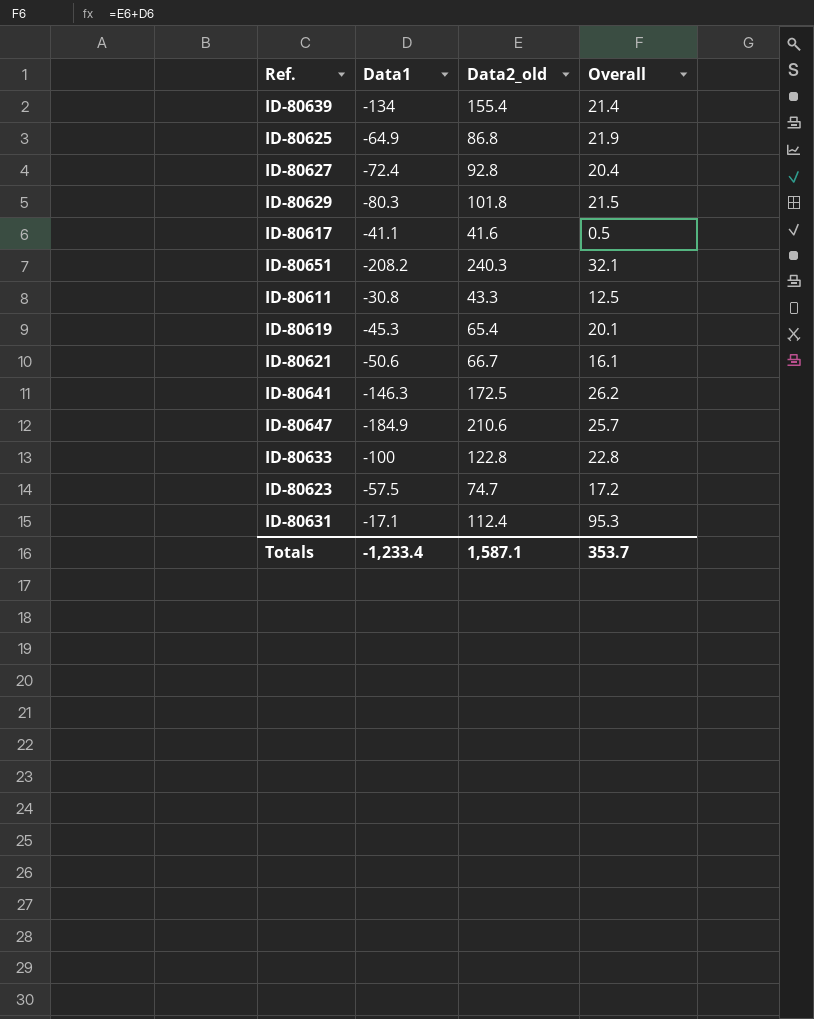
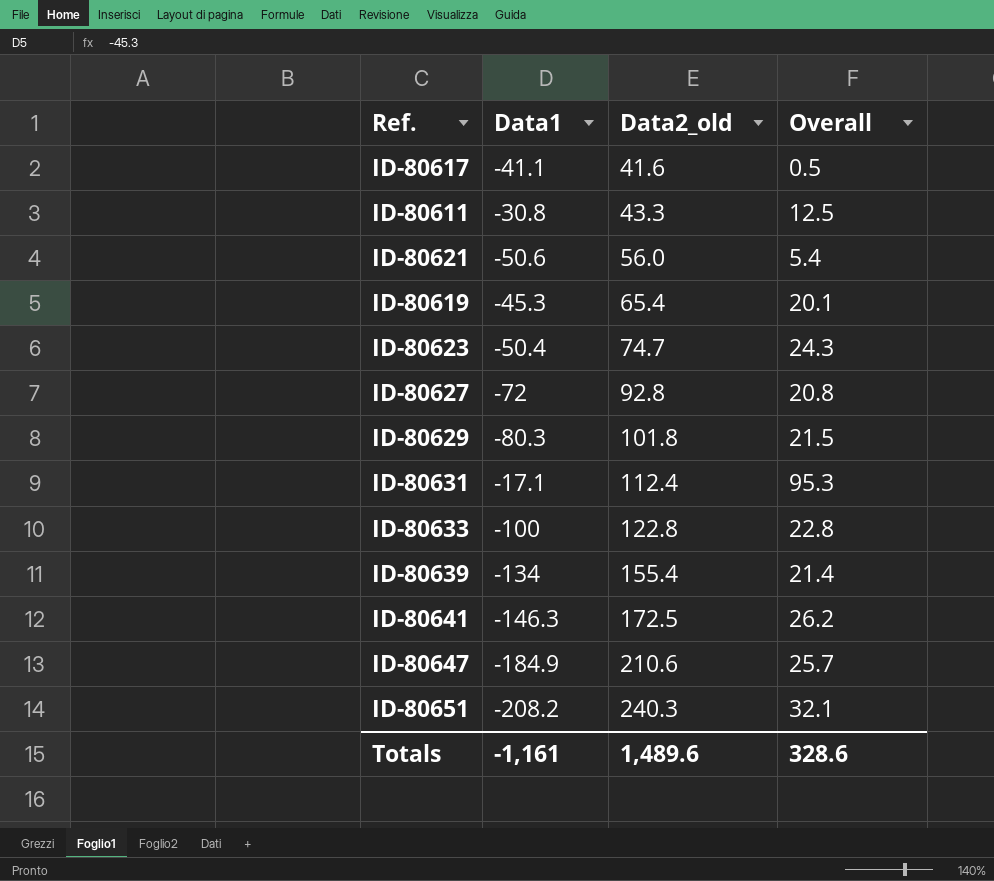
row order: none -> Data2_old ascending
row ID-80625: -64.9 | 86.8 | 21.9 -> none
ID-80621 | Data2_old: 66.7 -> 56.0
ID-80621 | Overall: 16.1 -> 5.4
ID-80623 | Data1: -57.5 -> -50.4
ID-80623 | Overall: 17.2 -> 24.3
ID-80627 | Data1: -72.4 -> -72
ID-80627 | Overall: 20.4 -> 20.8
Totals | Data1: -1,233.4 -> -1,161
Totals | Data2_old: 1,587.1 -> 1,489.6
Totals | Overall: 353.7 -> 328.6

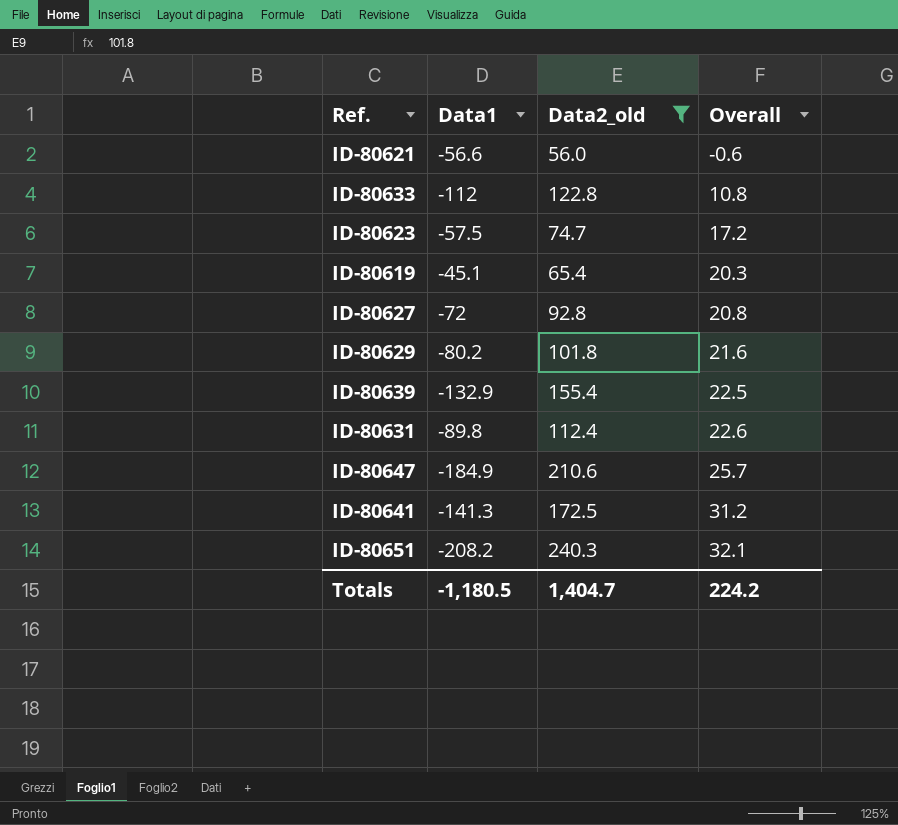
filter: none -> Data2_old >= 56.0
row order: Data2_old ascending -> Overall ascending
ID-80621 | Data1: -50.6 -> -56.6
ID-80621 | Overall: 5.4 -> -0.6
ID-80633 | Data1: -100 -> -112
ID-80633 | Overall: 22.8 -> 10.8
ID-80623 | Data1: -50.4 -> -57.5
ID-80623 | Overall: 24.3 -> 17.2
ID-80619 | Data1: -45.3 -> -45.1
ID-80619 | Overall: 20.1 -> 20.3
ID-80629 | Data1: -80.3 -> -80.2
ID-80629 | Overall: 21.5 -> 21.6
ID-80639 | Data1: -134 -> -132.9
ID-80639 | Overall: 21.4 -> 22.5
ID-80631 | Data1: -17.1 -> -89.8
ID-80631 | Overall: 95.3 -> 22.6
ID-80641 | Data1: -146.3 -> -141.3
ID-80641 | Overall: 26.2 -> 31.2
Totals | Data1: -1,161 -> -1,180.5
Totals | Data2_old: 1,489.6 -> 1,404.7
Totals | Overall: 328.6 -> 224.2

